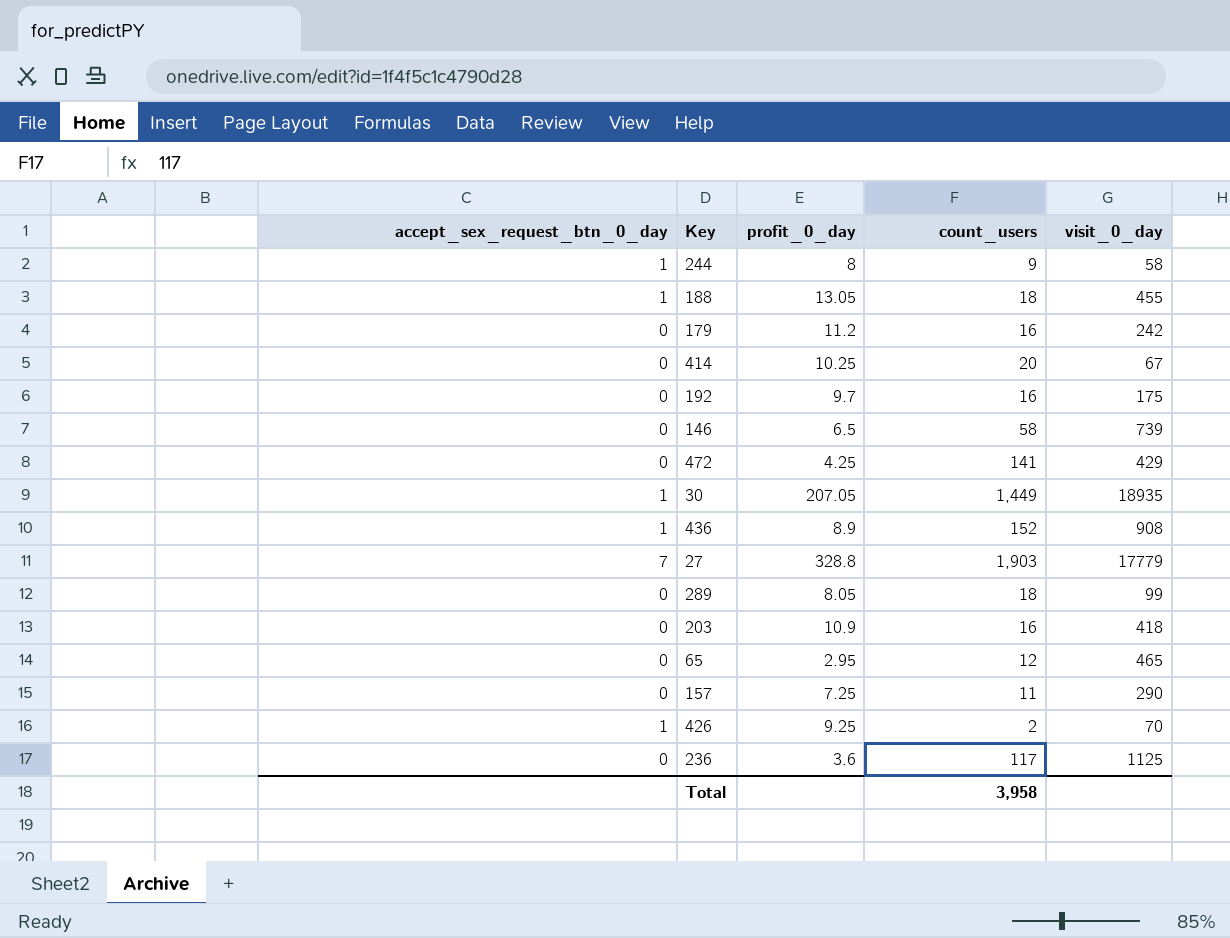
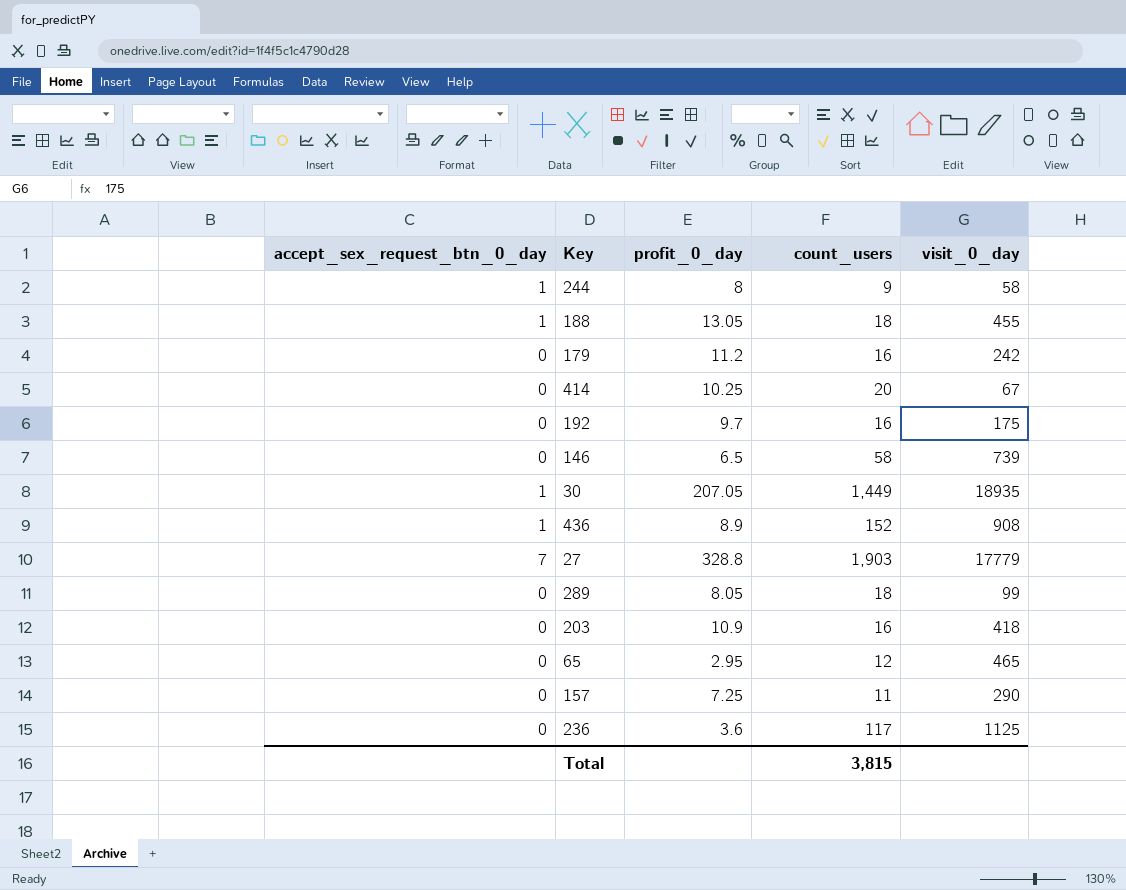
row 472: 0 | 4.25 | 141 | 429 -> none
row 426: 1 | 9.25 | 2 | 70 -> none
Total | count_users: 3,958 -> 3,815

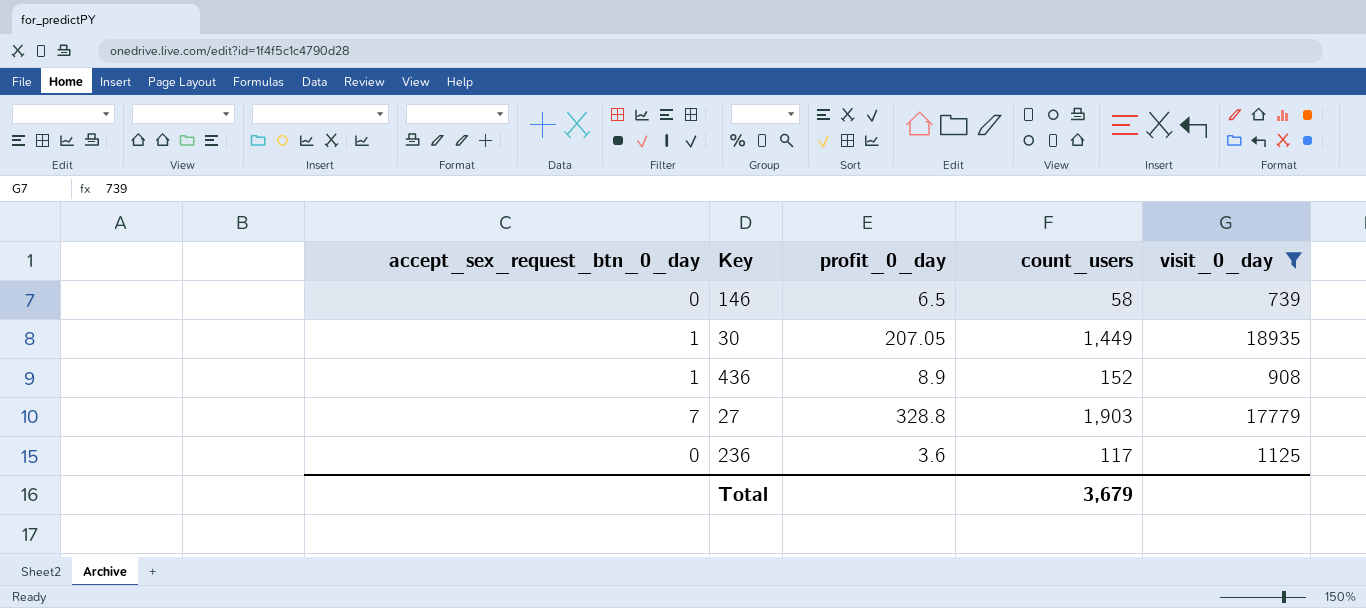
filter: none -> visit_0_day >= 739
Total | count_users: 3,815 -> 3,679

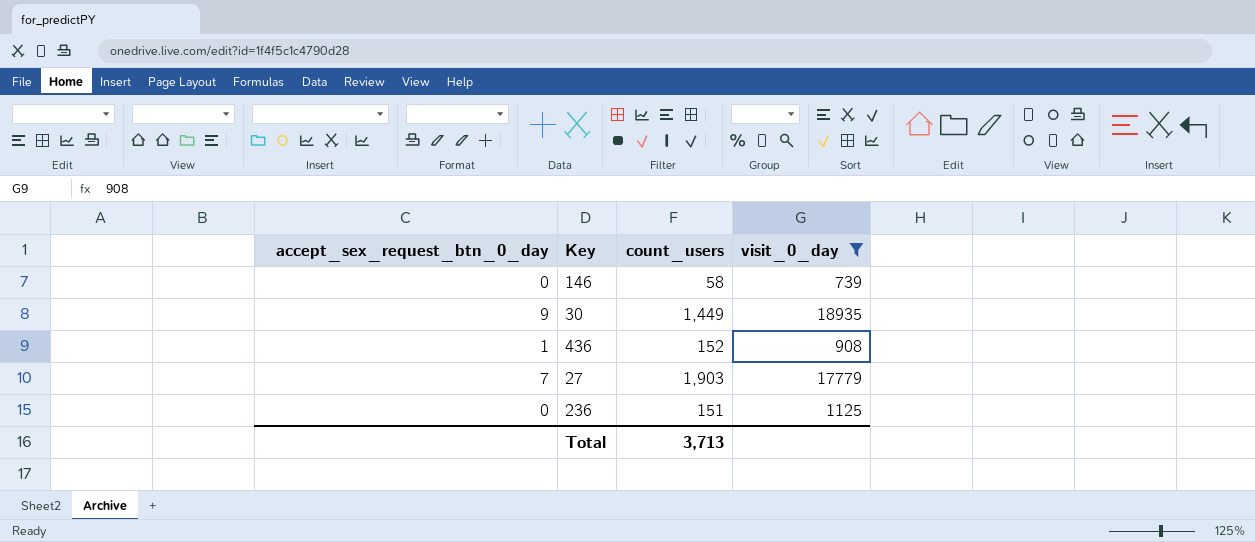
column profit_0_day | position: 3 -> none
30 | accept_sex_request_btn_0_day: 1 -> 9
236 | count_users: 117 -> 151
Total | count_users: 3,679 -> 3,713

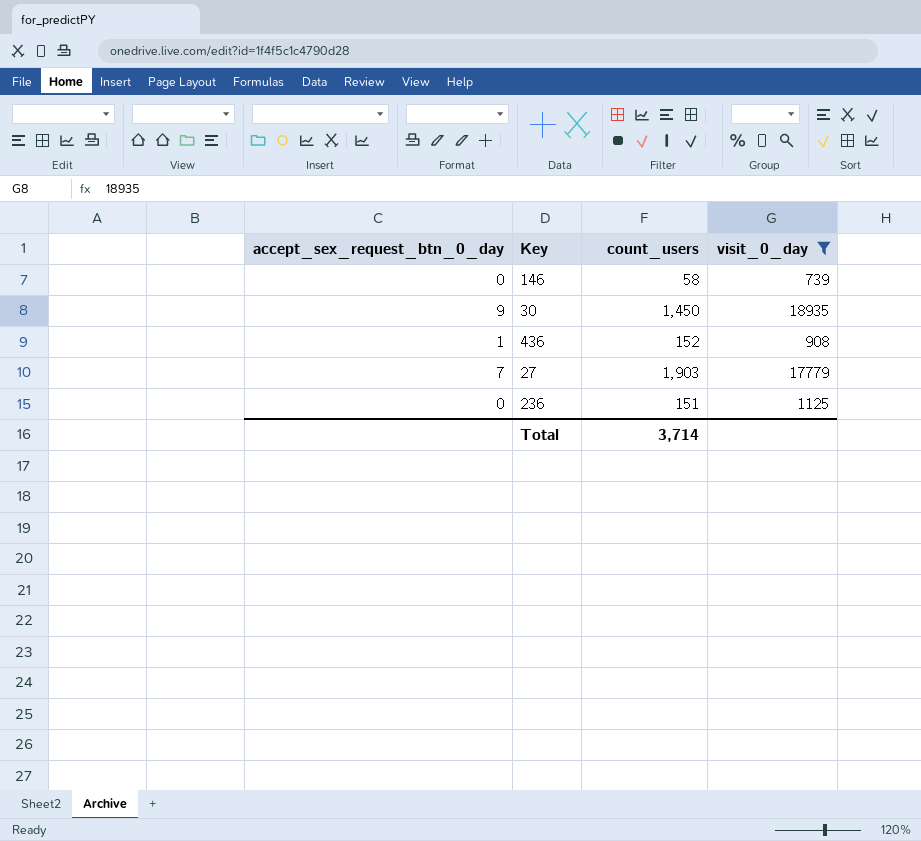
30 | count_users: 1,449 -> 1,450
Total | count_users: 3,713 -> 3,714

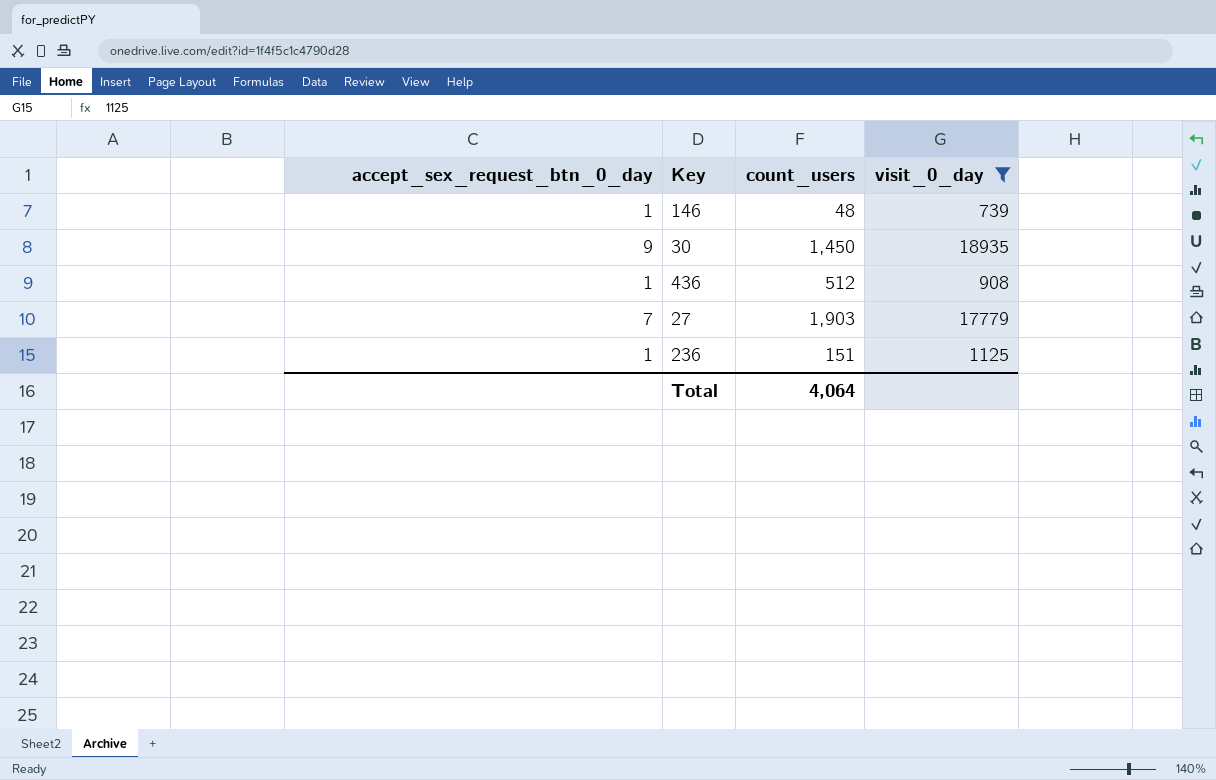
146 | accept_sex_request_btn_0_day: 0 -> 1
146 | count_users: 58 -> 48
436 | count_users: 152 -> 512
236 | accept_sex_request_btn_0_day: 0 -> 1
Total | count_users: 3,714 -> 4,064

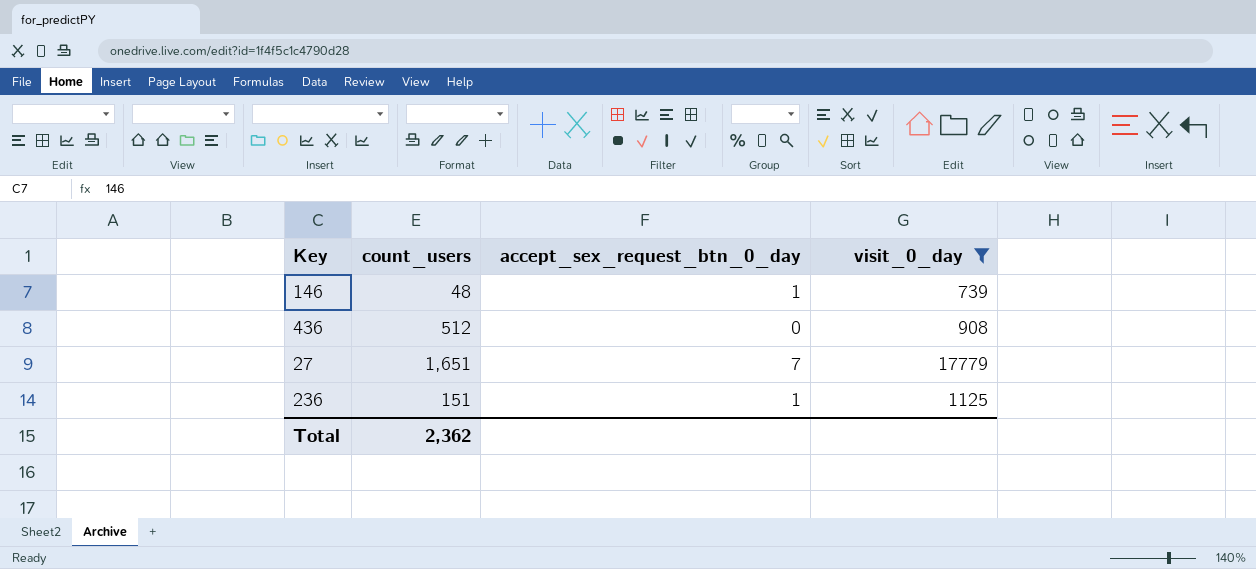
column accept_sex_request_btn_0_day | position: 1 -> 3
row 30: 9 | 1,450 | 18935 -> none
436 | accept_sex_request_btn_0_day: 1 -> 0
27 | count_users: 1,903 -> 1,651
Total | count_users: 4,064 -> 2,362

